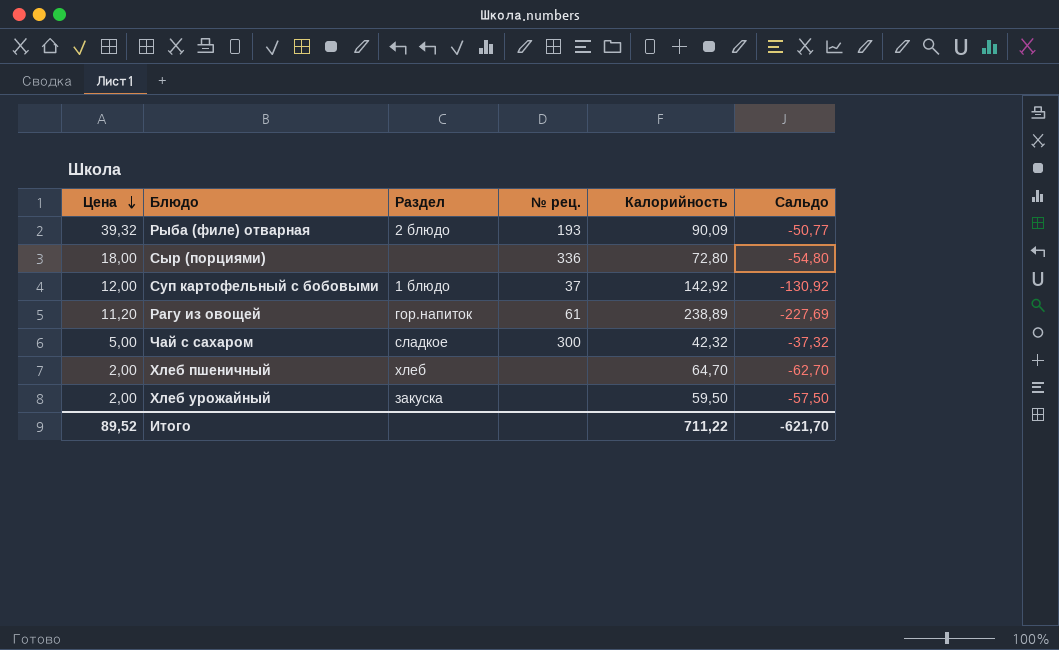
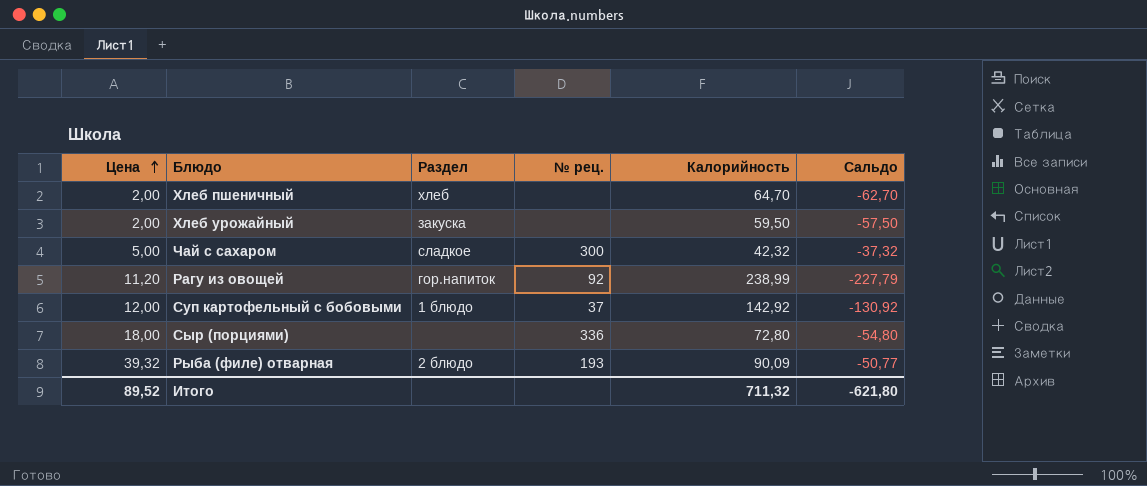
row order: Цена descending -> Цена ascending
Рагу из овощей | № рец.: 61 -> 92
Рагу из овощей | Калорийность: 238,89 -> 238,99
Рагу из овощей | Сальдо: -227,69 -> -227,79
Итого | Калорийность: 711,22 -> 711,32
Итого | Сальдо: -621,70 -> -621,80

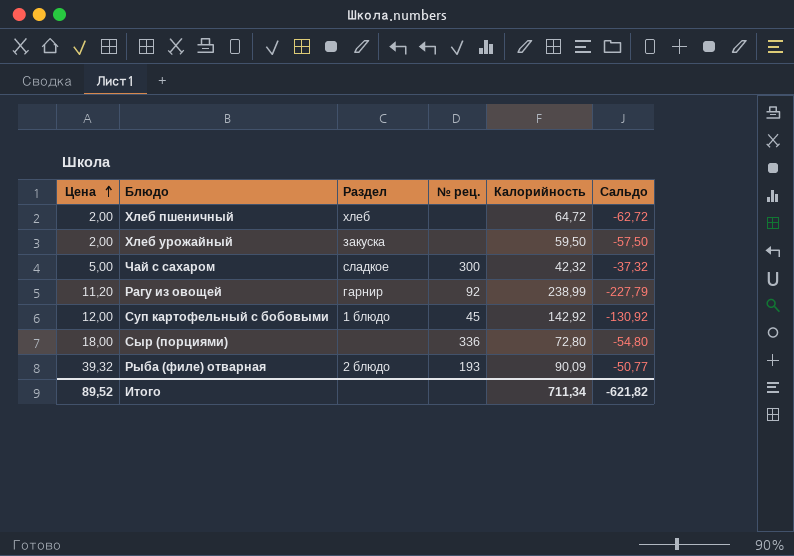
Хлеб пшеничный | Калорийность: 64,70 -> 64,72
Хлеб пшеничный | Сальдо: -62,70 -> -62,72
Рагу из овощей | Раздел: гор.напиток -> гарнир
Суп картофельный с бобовыми | № рец.: 37 -> 45
Итого | Калорийность: 711,32 -> 711,34
Итого | Сальдо: -621,80 -> -621,82

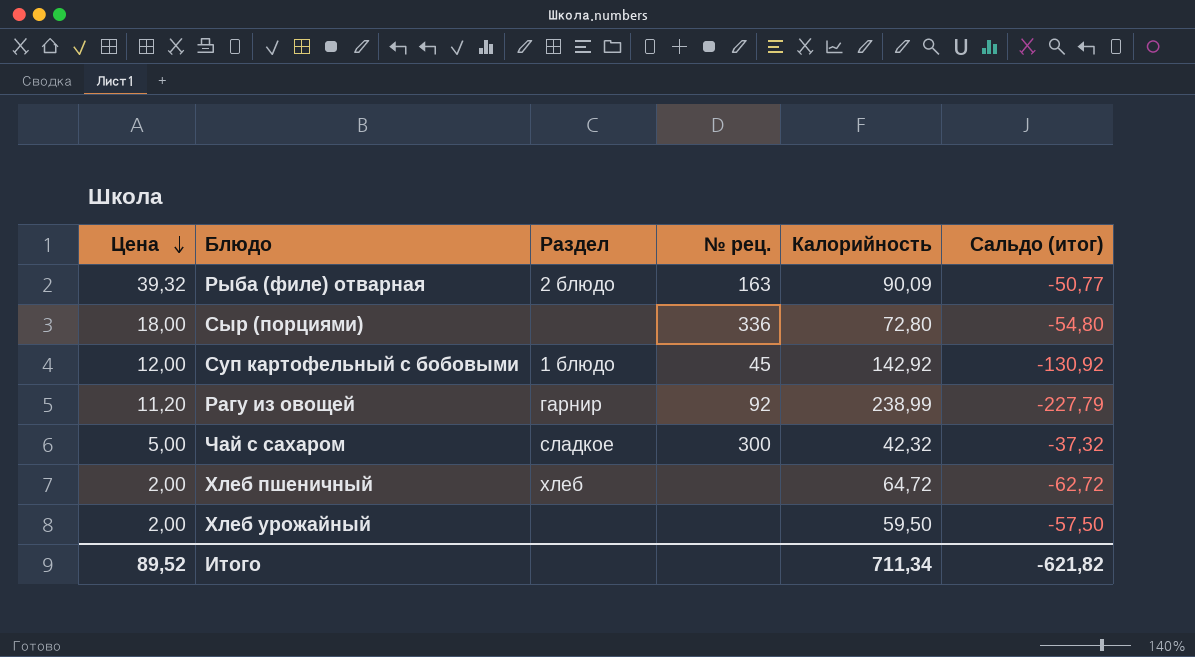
row order: Цена ascending -> Цена descending
column name: Сальдо -> Сальдо (итог)
Рыба (филе) отварная | № рец.: 193 -> 163
Хлеб урожайный | Раздел: закуска -> none

